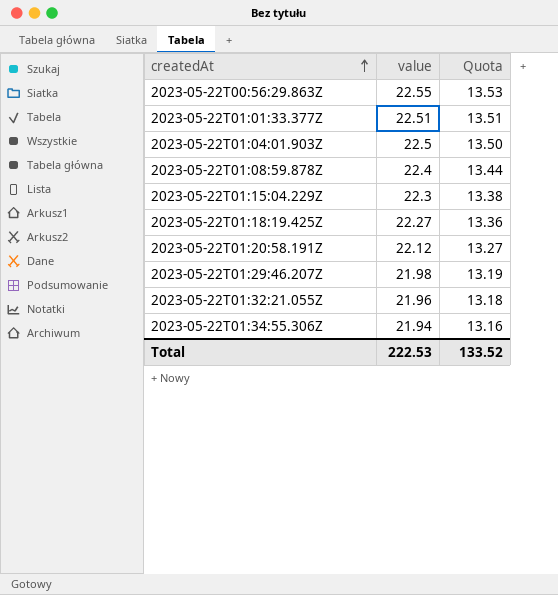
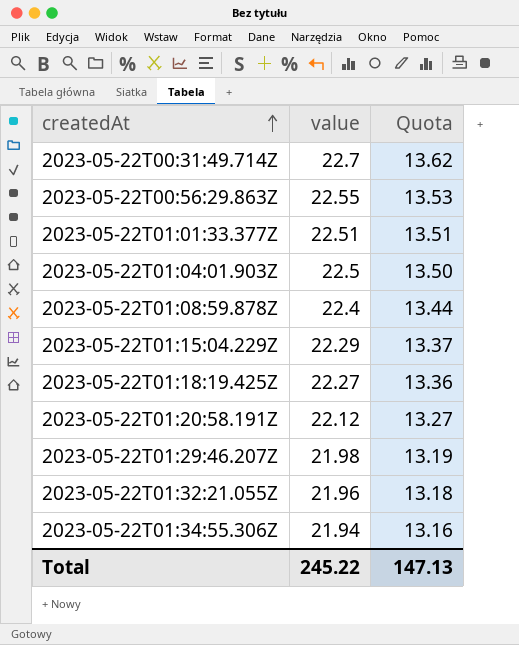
row 2023-05-22T00:31:49.714Z: none -> 22.7 | 13.62
2023-05-22T01:15:04.229Z | value: 22.3 -> 22.29
2023-05-22T01:15:04.229Z | Quota: 13.38 -> 13.37
Total | value: 222.53 -> 245.22
Total | Quota: 133.52 -> 147.13

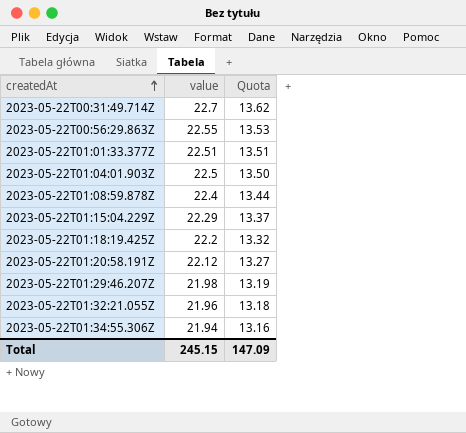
2023-05-22T01:18:19.425Z | value: 22.27 -> 22.2
2023-05-22T01:18:19.425Z | Quota: 13.36 -> 13.32
Total | value: 245.22 -> 245.15
Total | Quota: 147.13 -> 147.09

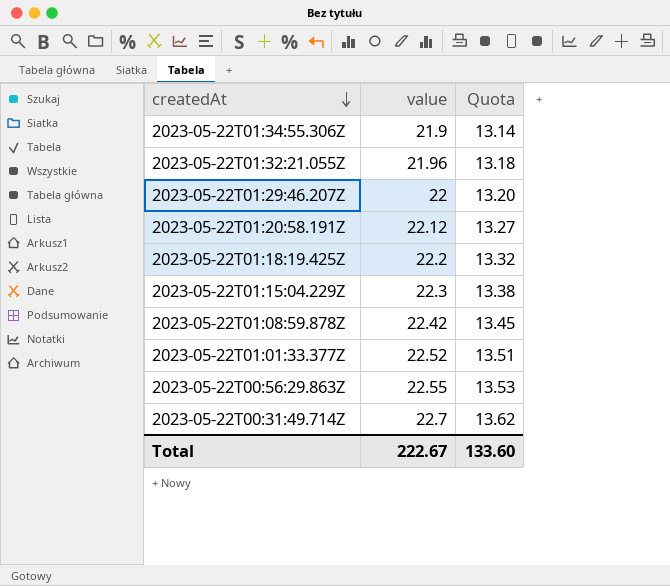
row order: createdAt ascending -> createdAt descending
row 2023-05-22T01:04:01.903Z: 22.5 | 13.50 -> none
2023-05-22T01:34:55.306Z | value: 21.94 -> 21.9
2023-05-22T01:34:55.306Z | Quota: 13.16 -> 13.14
2023-05-22T01:29:46.207Z | value: 21.98 -> 22
2023-05-22T01:29:46.207Z | Quota: 13.19 -> 13.20
2023-05-22T01:15:04.229Z | value: 22.29 -> 22.3
2023-05-22T01:15:04.229Z | Quota: 13.37 -> 13.38
2023-05-22T01:08:59.878Z | value: 22.4 -> 22.42
2023-05-22T01:08:59.878Z | Quota: 13.44 -> 13.45
2023-05-22T01:01:33.377Z | value: 22.51 -> 22.52
Total | value: 245.15 -> 222.67
Total | Quota: 147.09 -> 133.60

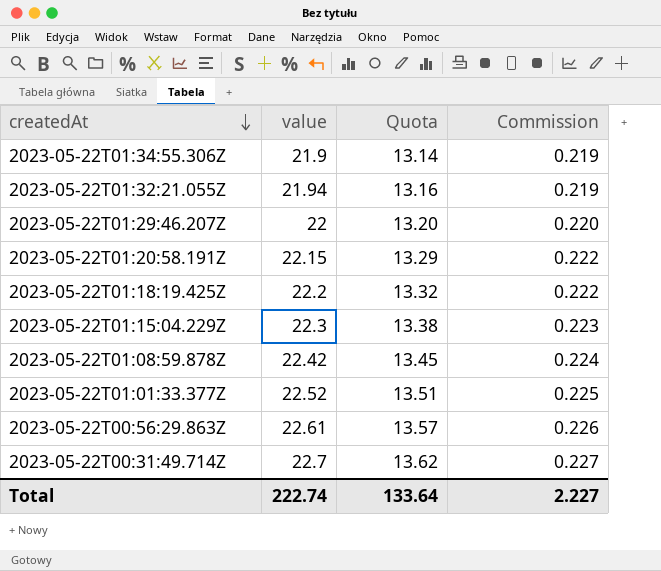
column Commission | formula: none -> [value] * 0.01
2023-05-22T01:32:21.055Z | value: 21.96 -> 21.94
2023-05-22T01:32:21.055Z | Quota: 13.18 -> 13.16
2023-05-22T01:20:58.191Z | value: 22.12 -> 22.15
2023-05-22T01:20:58.191Z | Quota: 13.27 -> 13.29
2023-05-22T00:56:29.863Z | value: 22.55 -> 22.61
2023-05-22T00:56:29.863Z | Quota: 13.53 -> 13.57
Total | value: 222.67 -> 222.74
Total | Quota: 133.60 -> 133.64

